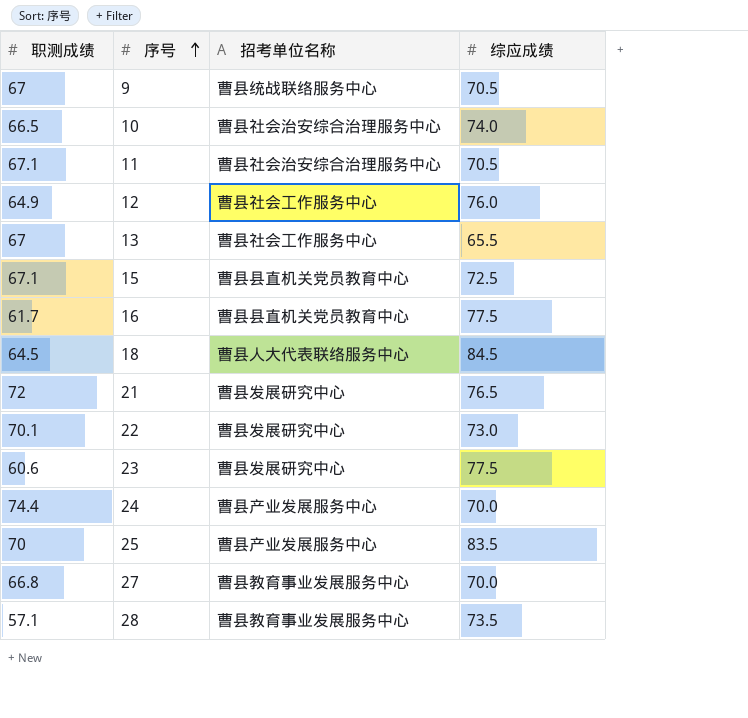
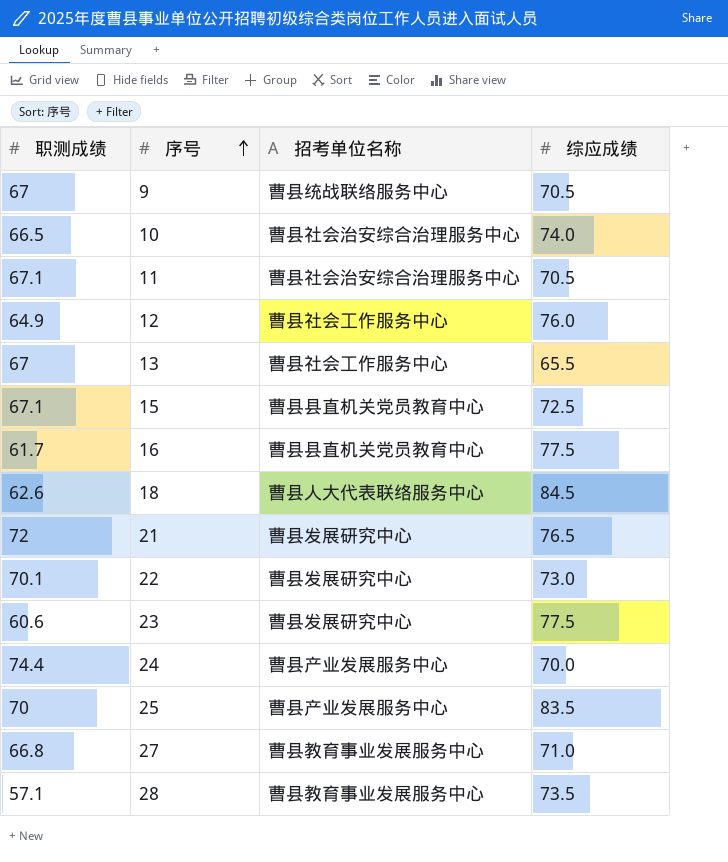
18 | 职测成绩: 64.5 -> 62.6
27 | 综应成绩: 70.0 -> 71.0

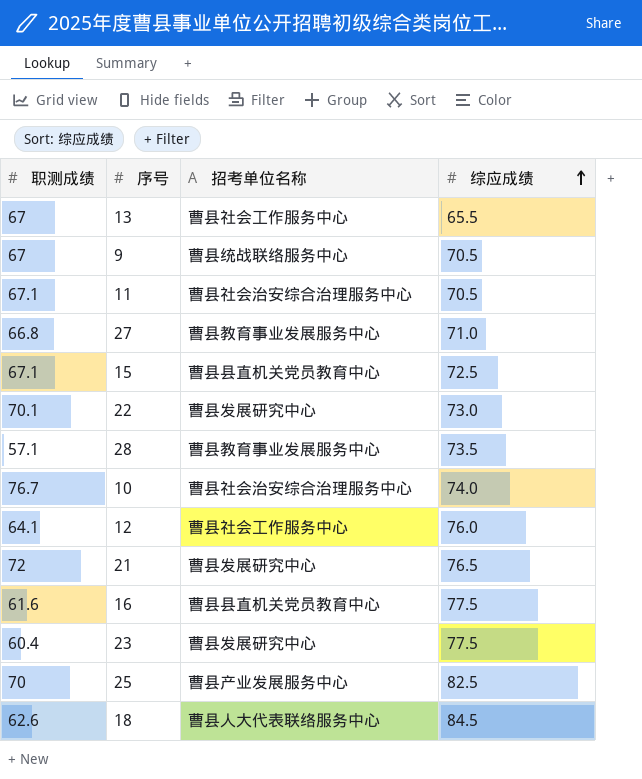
row order: 序号 ascending -> 综应成绩 ascending
row 24: 74.4 | 曹县产业发展服务中心 | 70.0 -> none
10 | 职测成绩: 66.5 -> 76.7
12 | 职测成绩: 64.9 -> 64.1
16 | 职测成绩: 61.7 -> 61.6
23 | 职测成绩: 60.6 -> 60.4
25 | 综应成绩: 83.5 -> 82.5

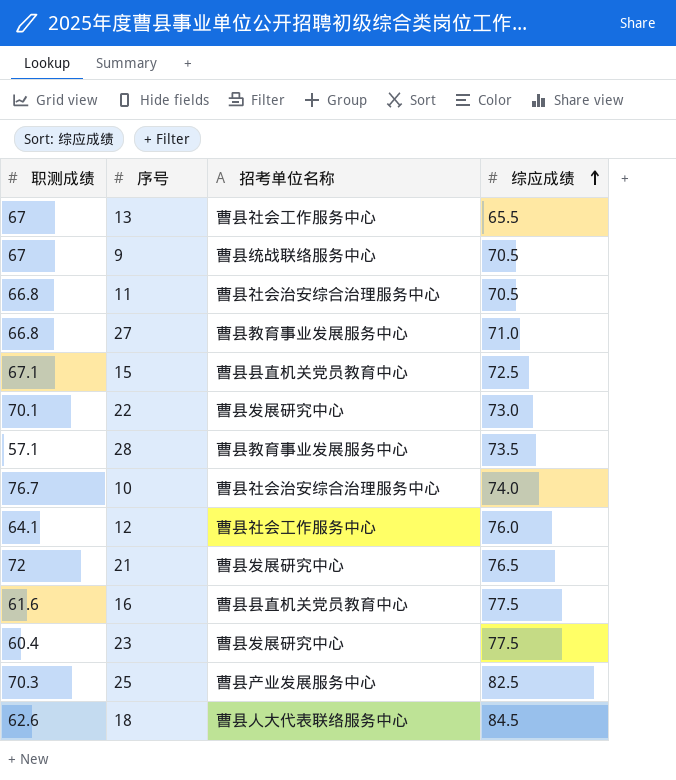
11 | 职测成绩: 67.1 -> 66.8
25 | 职测成绩: 70 -> 70.3

